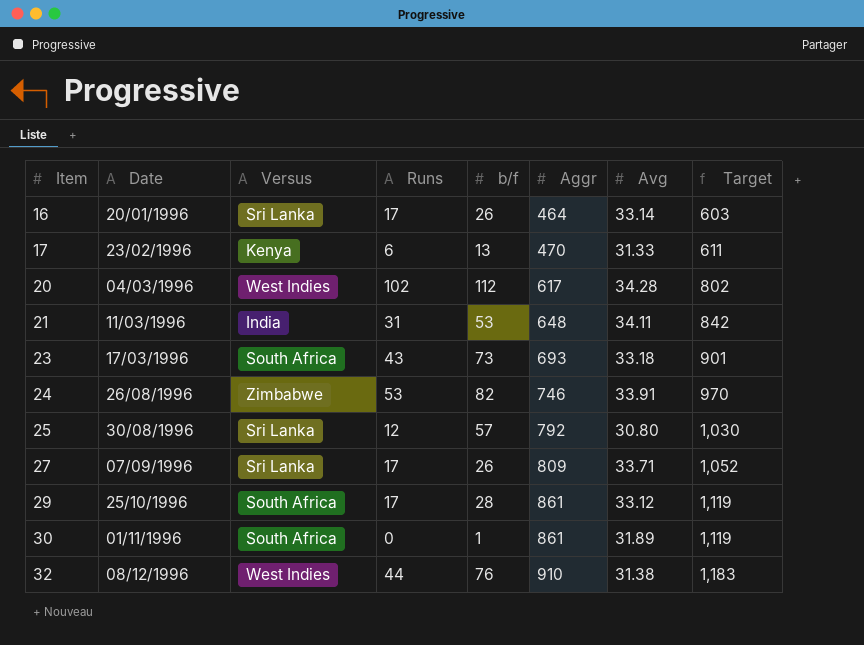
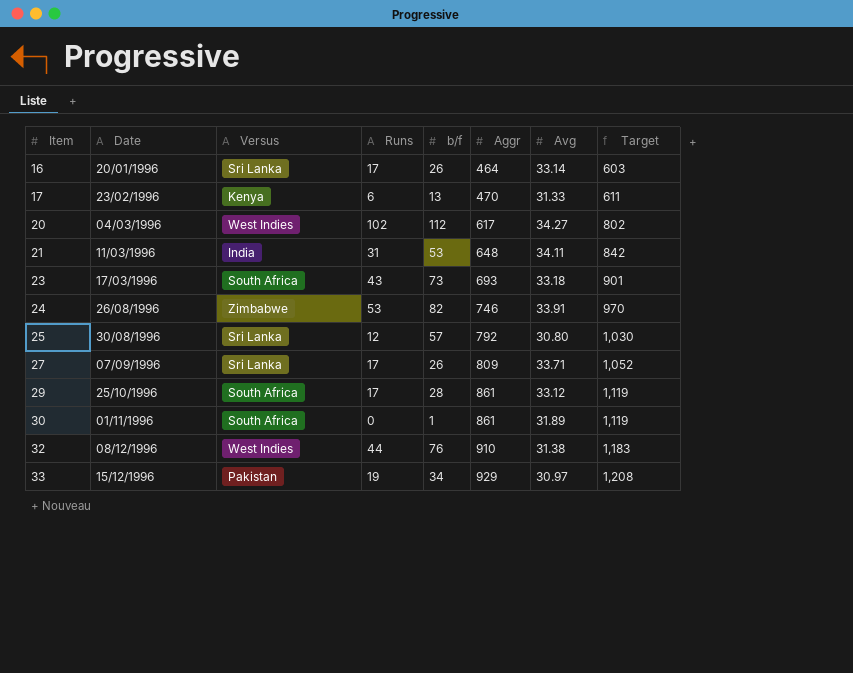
20 | Avg: 34.28 -> 34.27
row 33: none -> 15/12/1996 | Pakistan | 19 | 34 | 929 | 30.97 | 1,208

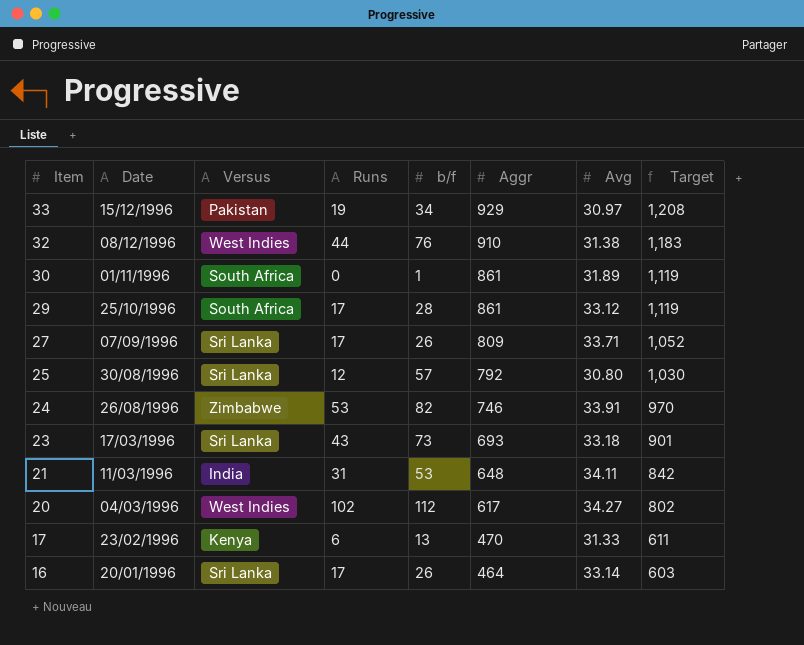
row order: Item ascending -> Item descending
23 | Versus: South Africa -> Sri Lanka

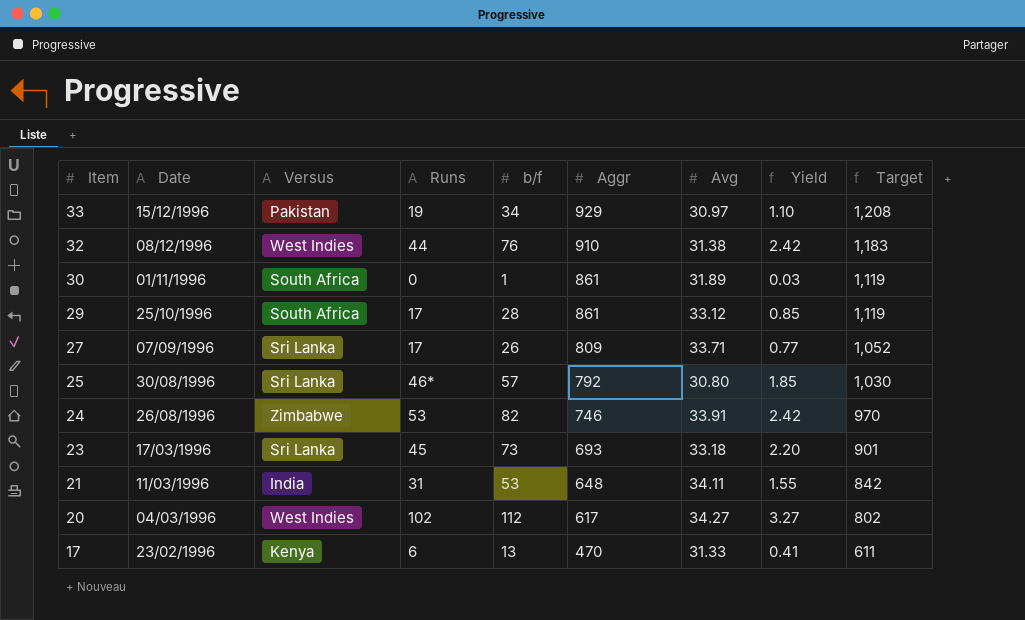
column Yield | formula: none -> [b/f] / [Avg]
row 16: 20/01/1996 | Sri Lanka | 17 | 26 | 464 | 33.14 | 603 -> none
25 | Runs: 12 -> 46*
23 | Runs: 43 -> 45

